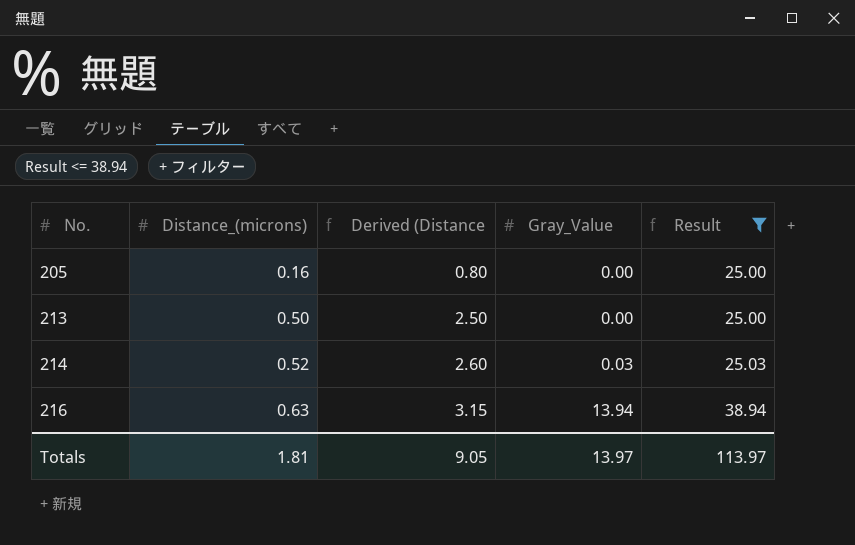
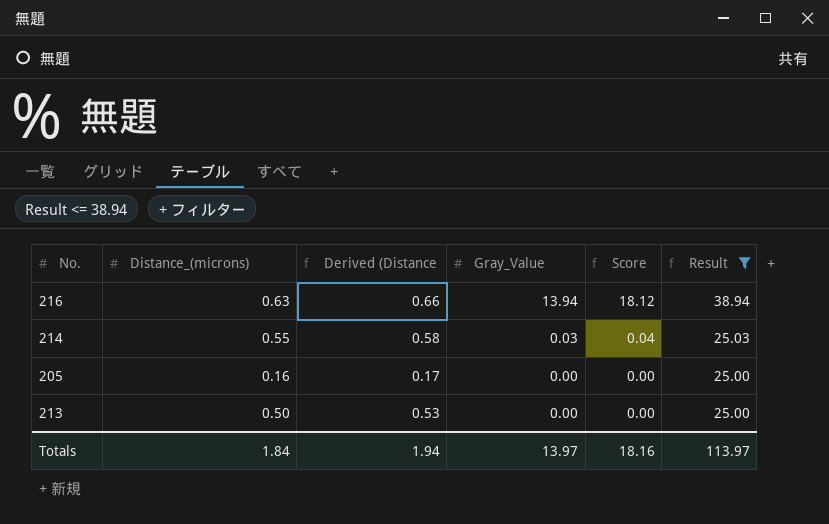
row order: No. ascending -> Gray_Value descending
column Derived (Distance | formula: [Distance_(microns)] * 5 -> [Distance_(microns)] * 1.05
column Score | formula: none -> [Gray_Value] * 1.3
214 | Distance_(microns): 0.52 -> 0.55
Totals | Distance_(microns): 1.81 -> 1.84
Totals | Derived (Distance: 9.05 -> 1.94

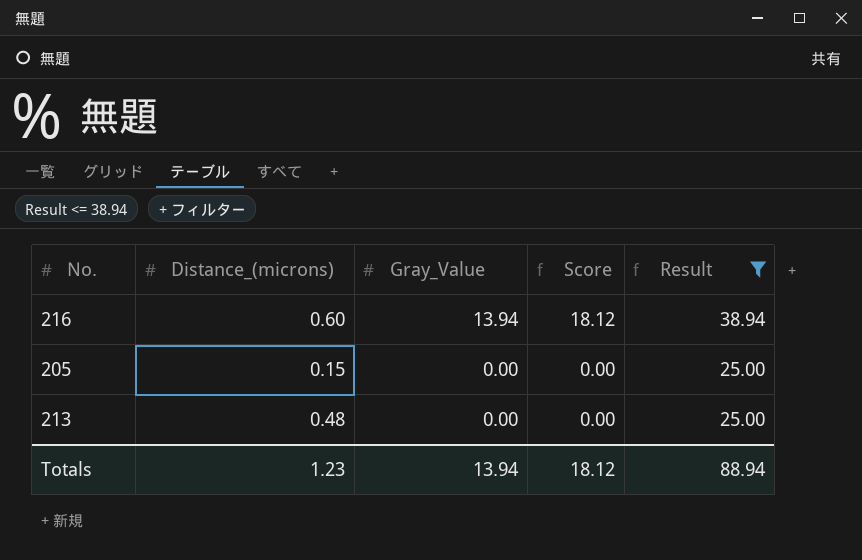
column Derived (Distance | formula: [Distance_(microns)] * 1.05 -> none
row 214: 0.55 | 0.58 | 0.03 | 0.04 | 25.03 -> none
216 | Distance_(microns): 0.63 -> 0.60
205 | Distance_(microns): 0.16 -> 0.15
213 | Distance_(microns): 0.50 -> 0.48
Totals | Distance_(microns): 1.84 -> 1.23
Totals | Gray_Value: 13.97 -> 13.94
Totals | Score: 18.16 -> 18.12
Totals | Result: 113.97 -> 88.94

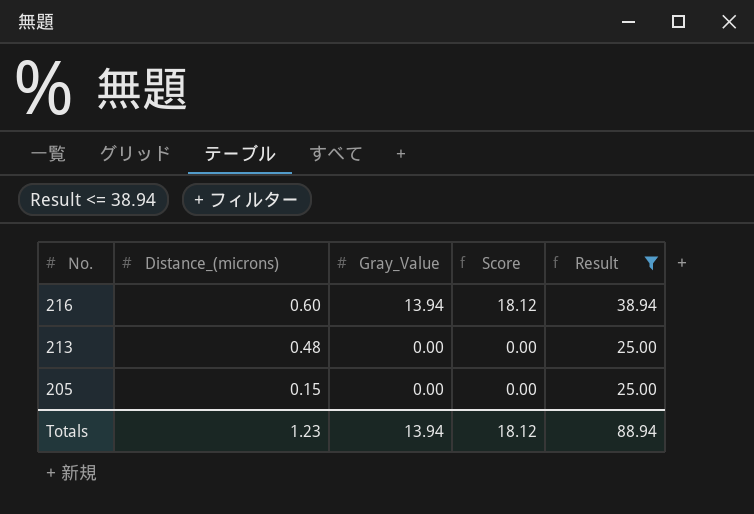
row order: Gray_Value descending -> No. descending

